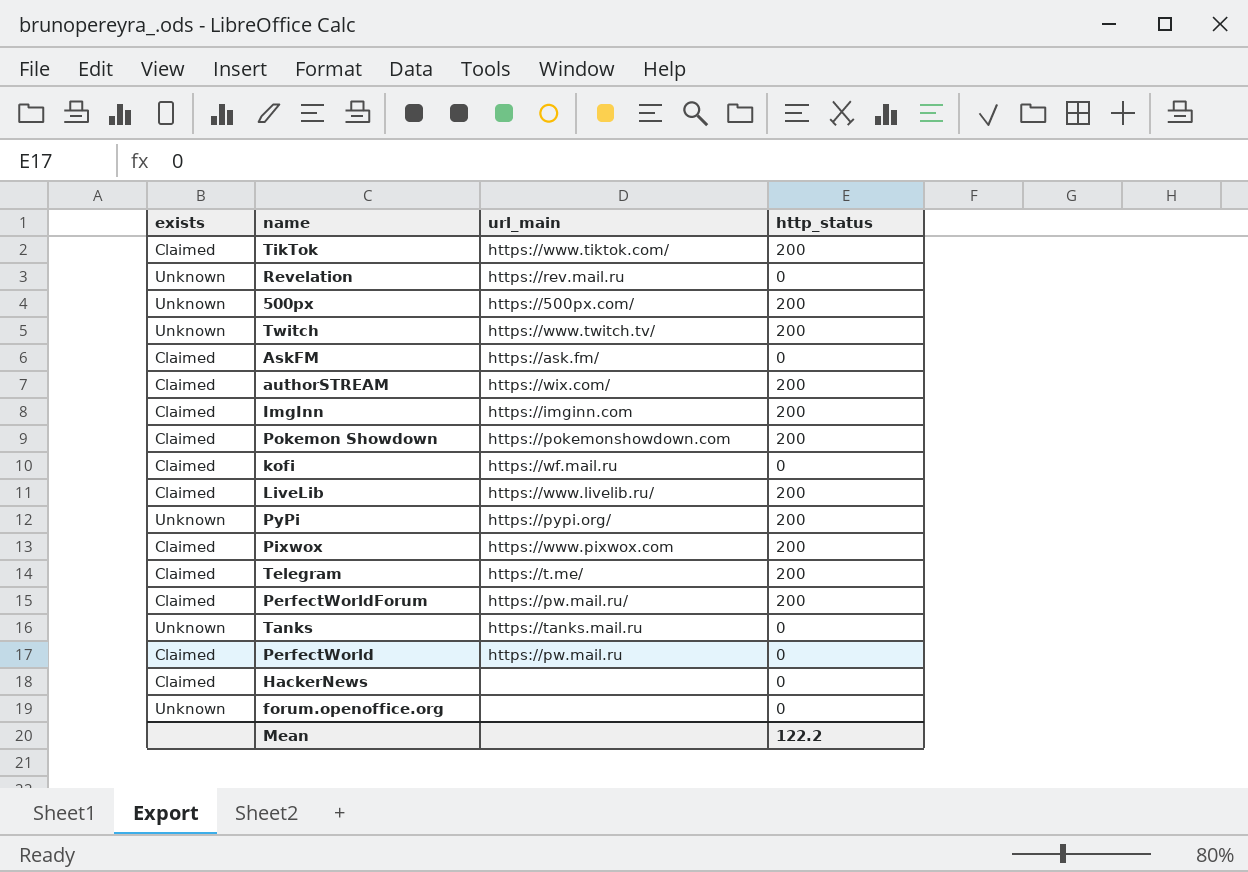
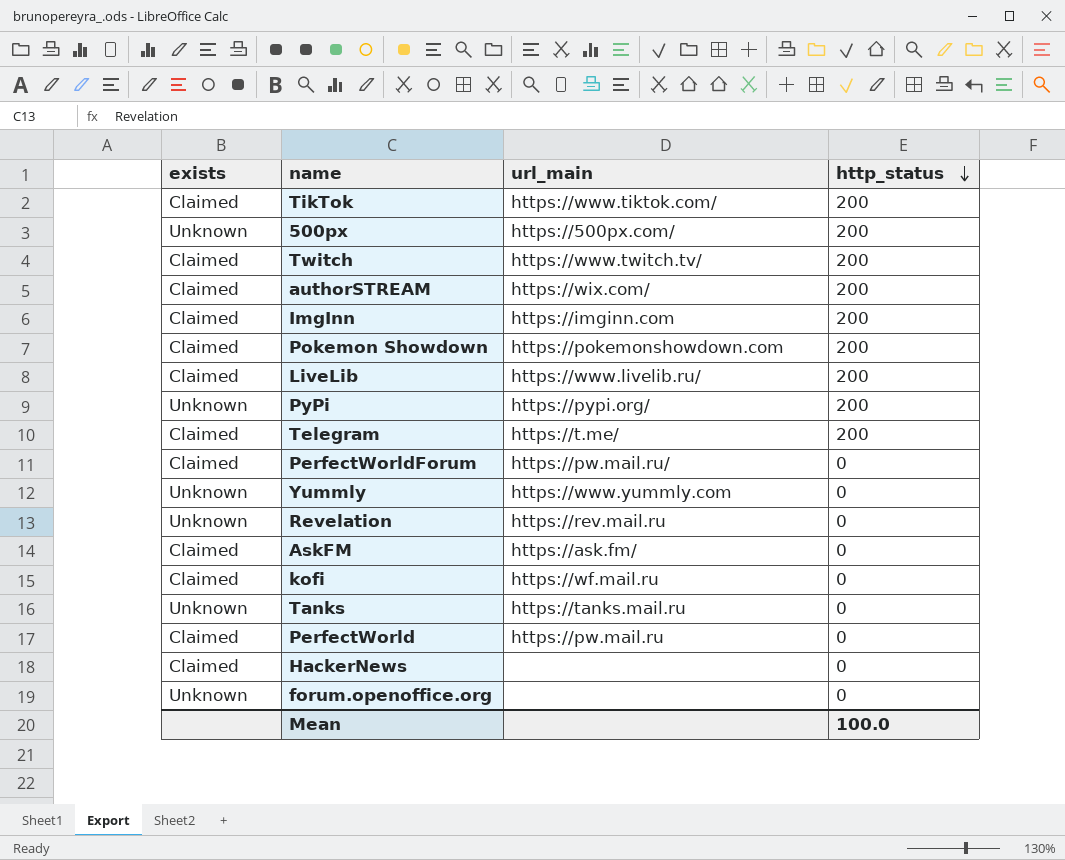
row order: none -> http_status descending
row Pixwox: Claimed | https://www.pixwox.com | 200 -> none
Twitch | exists: Unknown -> Claimed
PerfectWorldForum | http_status: 200 -> 0
row Yummly: none -> Unknown | https://www.yummly.com | 0
Mean | http_status: 122.2 -> 100.0

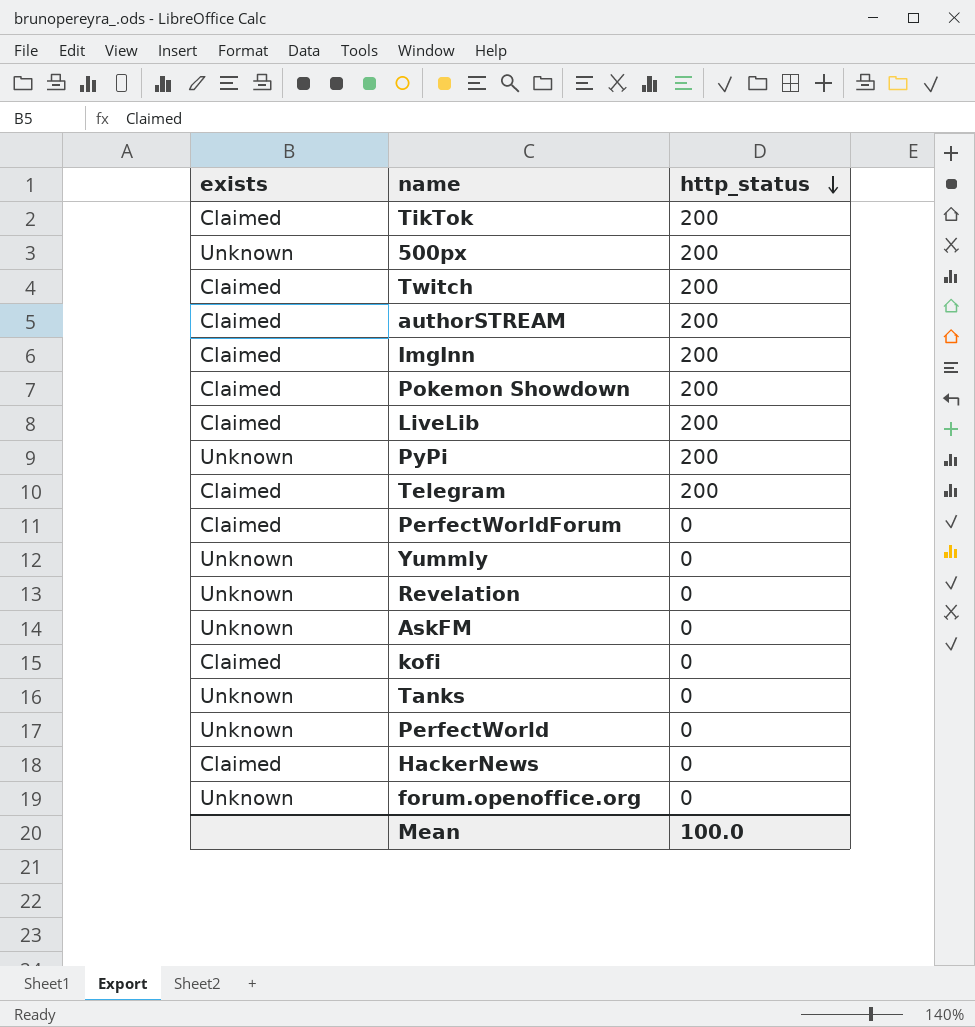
column url_main | position: 3 -> none
AskFM | exists: Claimed -> Unknown
PerfectWorld | exists: Claimed -> Unknown

